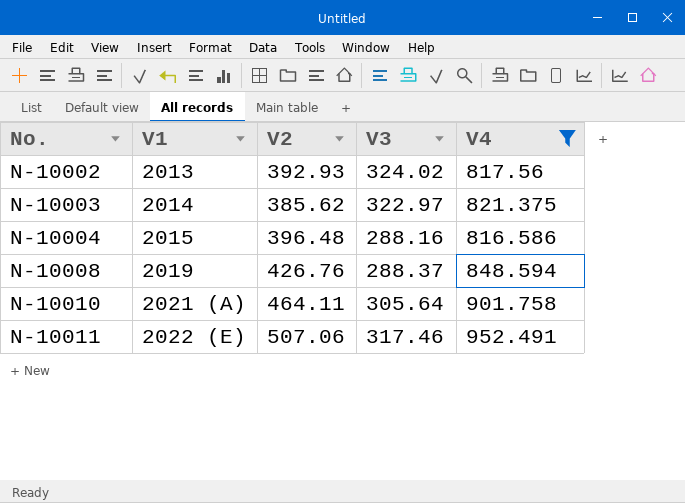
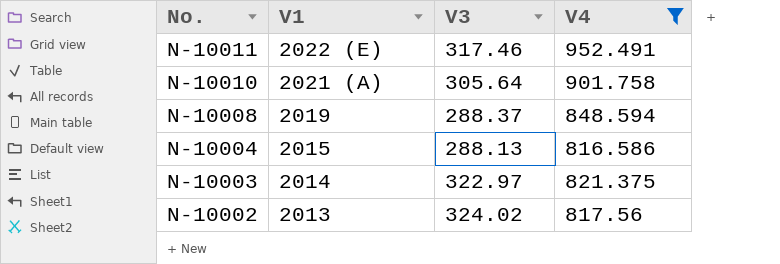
row order: No. ascending -> No. descending
column V2 | position: 3 -> none
N-10004 | V3: 288.16 -> 288.13

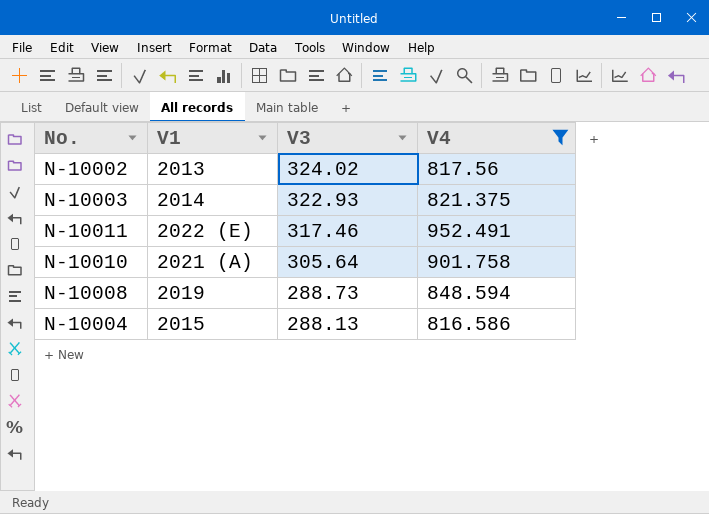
row order: No. descending -> V3 descending
N-10003 | V3: 322.97 -> 322.93
N-10008 | V3: 288.37 -> 288.73

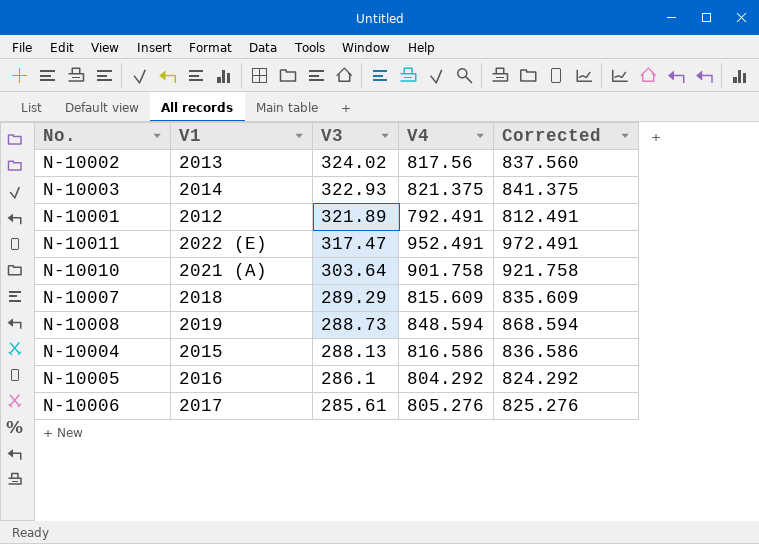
filter: V4 >= 816.586 -> none
column Corrected | formula: none -> [V4] + 20
N-10011 | V3: 317.46 -> 317.47
N-10010 | V3: 305.64 -> 303.64

